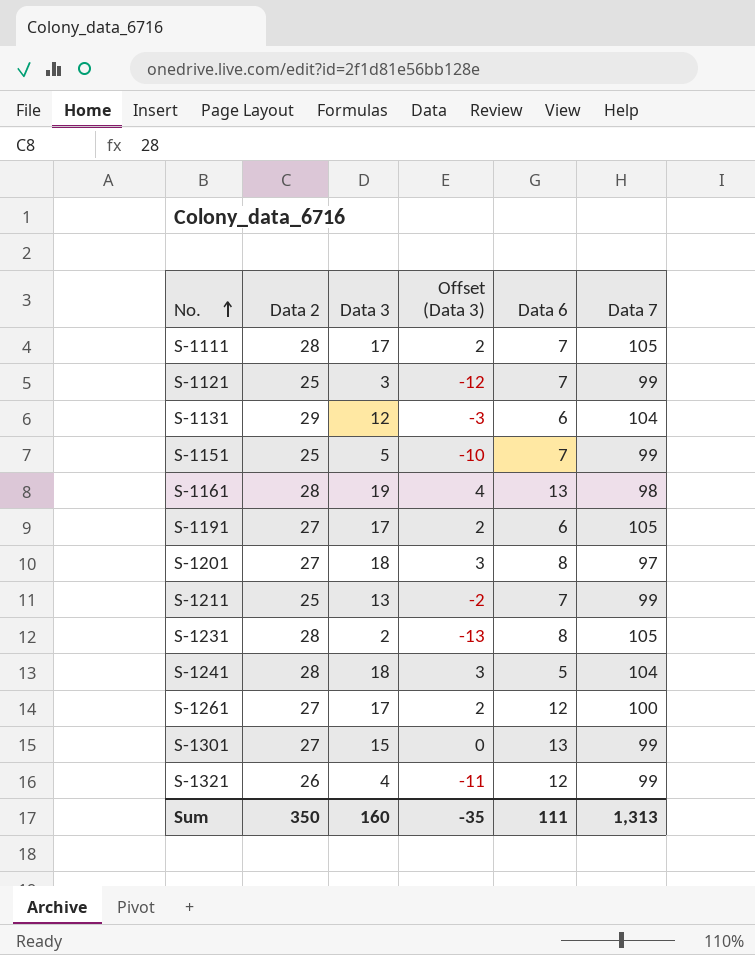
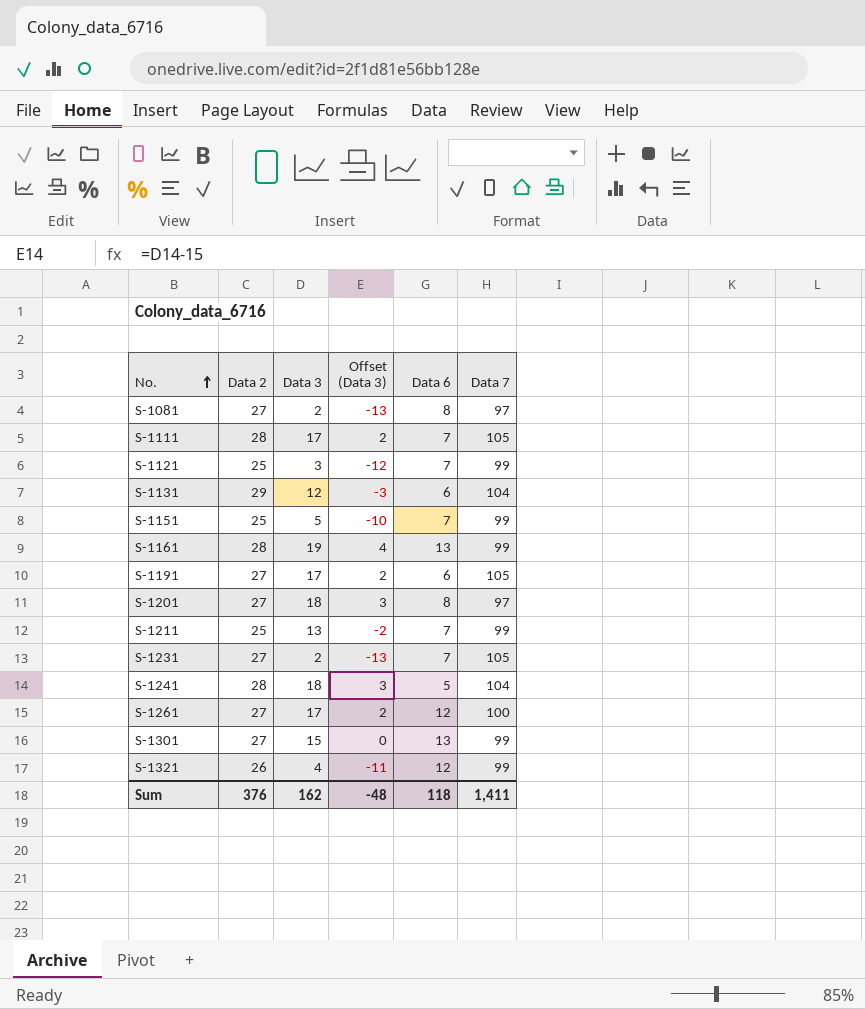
row S-1081: none -> 27 | 2 | -13 | 8 | 97
S-1161 | Data 7: 98 -> 99
S-1231 | Data 2: 28 -> 27
S-1231 | Data 6: 8 -> 7
Sum | Data 2: 350 -> 376
Sum | Data 3: 160 -> 162
Sum | Offset (Data 3): -35 -> -48
Sum | Data 6: 111 -> 118
Sum | Data 7: 1,313 -> 1,411

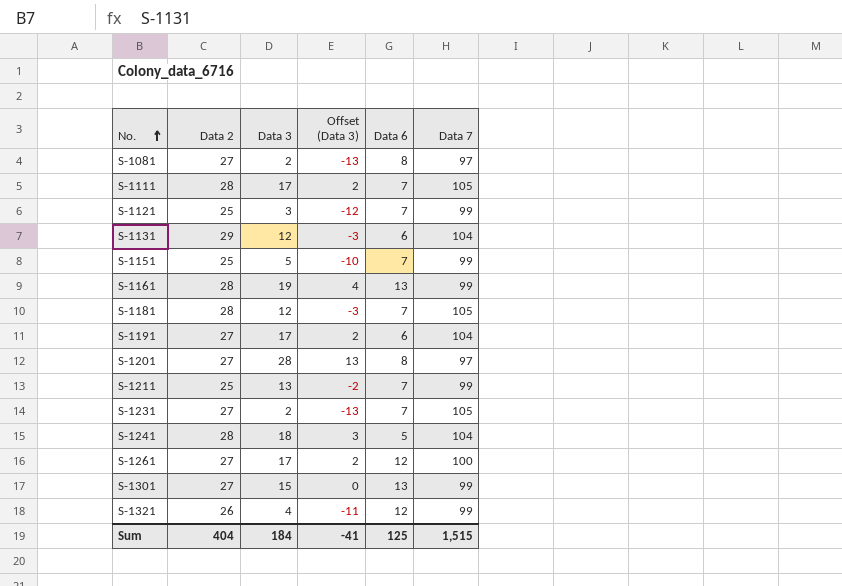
row S-1181: none -> 28 | 12 | -3 | 7 | 105
S-1191 | Data 7: 105 -> 104
S-1201 | Data 3: 18 -> 28
S-1201 | Offset (Data 3): 3 -> 13
Sum | Data 2: 376 -> 404
Sum | Data 3: 162 -> 184
Sum | Offset (Data 3): -48 -> -41
Sum | Data 6: 118 -> 125
Sum | Data 7: 1,411 -> 1,515

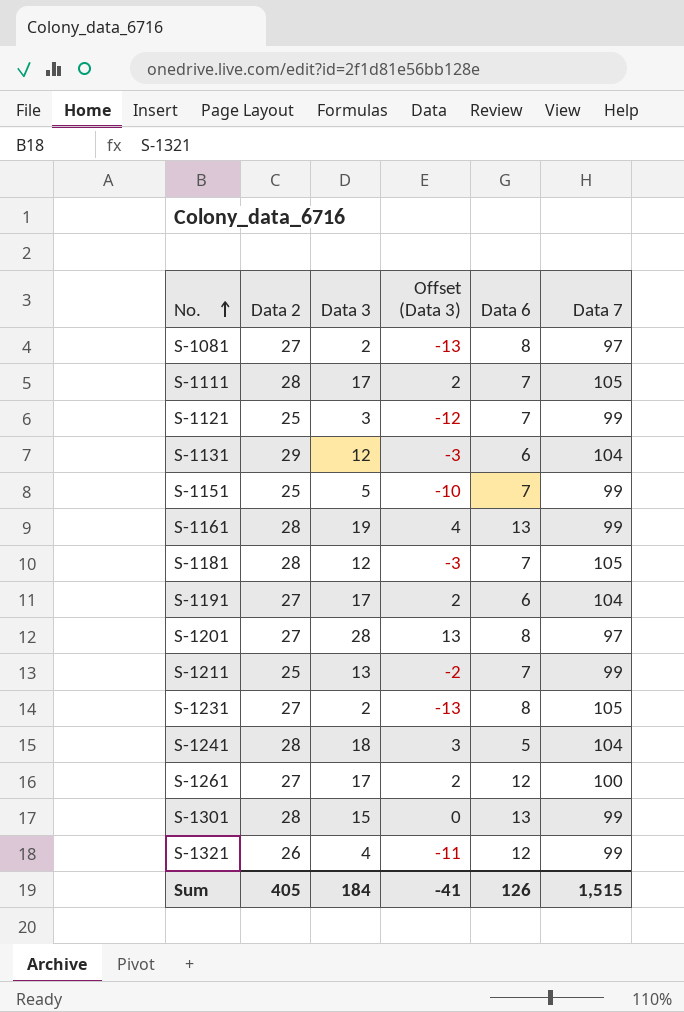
S-1231 | Data 6: 7 -> 8
S-1301 | Data 2: 27 -> 28
Sum | Data 2: 404 -> 405
Sum | Data 6: 125 -> 126

